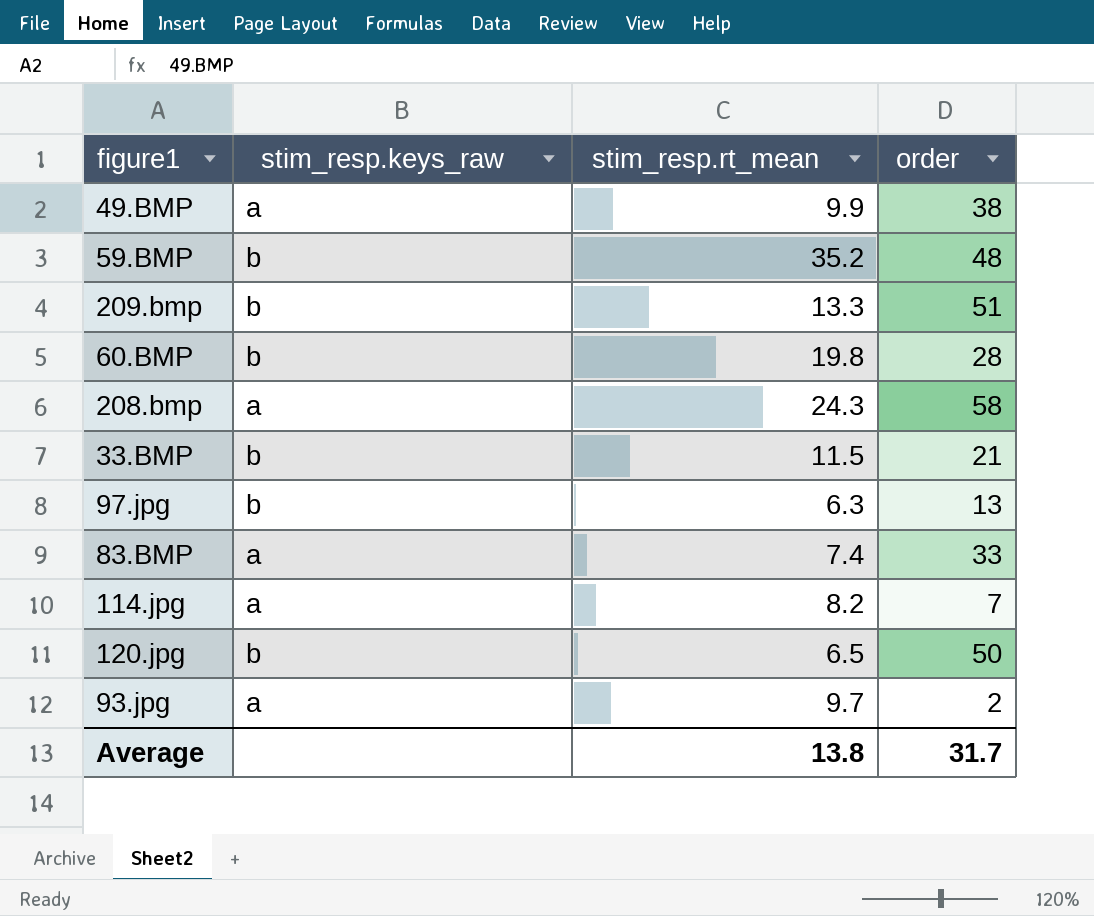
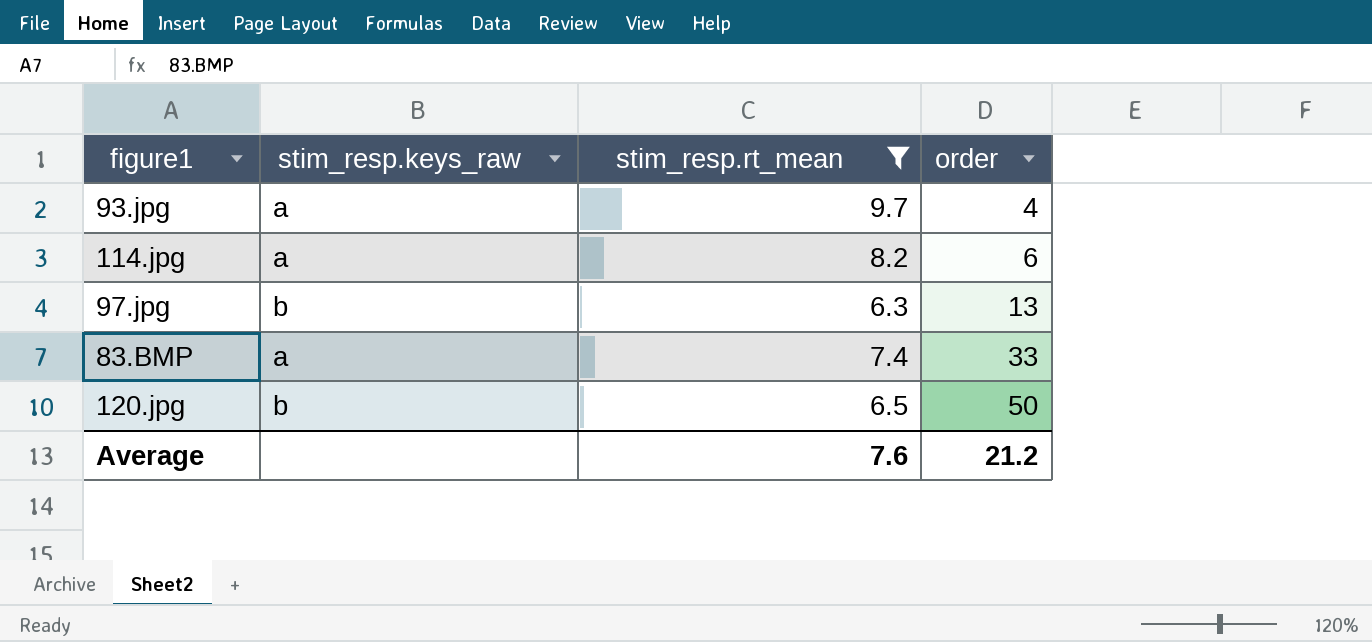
filter: none -> stim_resp.rt_mean <= 9.7
row order: none -> order ascending
93.jpg | order: 2 -> 4
114.jpg | order: 7 -> 6
Average | stim_resp.rt_mean: 13.8 -> 7.6
Average | order: 31.7 -> 21.2

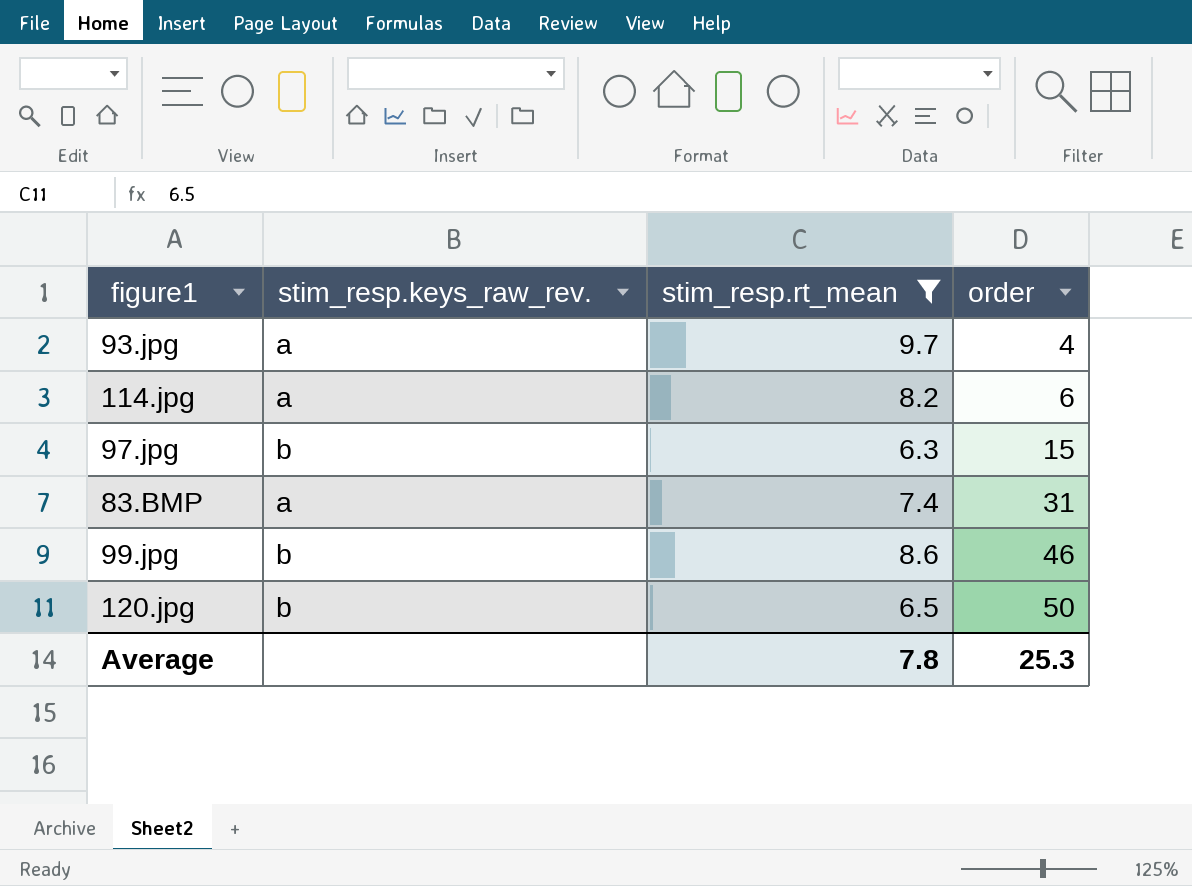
column name: stim_resp.keys_raw -> stim_resp.keys_raw_rev.
97.jpg | order: 13 -> 15
83.BMP | order: 33 -> 31
row 99.jpg: none -> b | 8.6 | 46
Average | stim_resp.rt_mean: 7.6 -> 7.8
Average | order: 21.2 -> 25.3

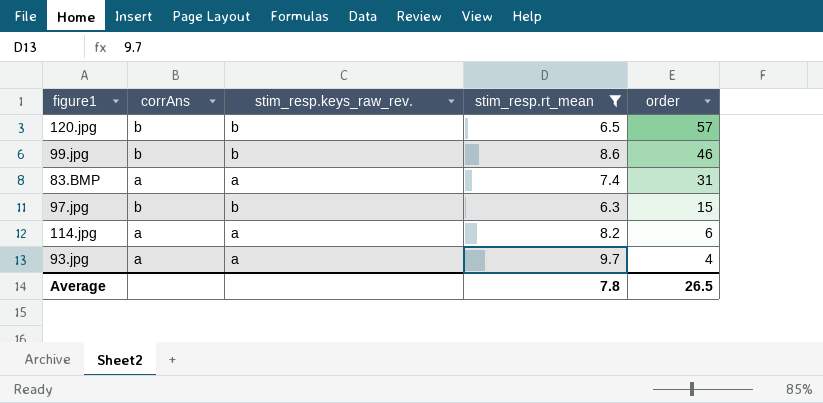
row order: order ascending -> order descending
column corrAns | position: none -> 2
120.jpg | order: 50 -> 57
Average | order: 25.3 -> 26.5

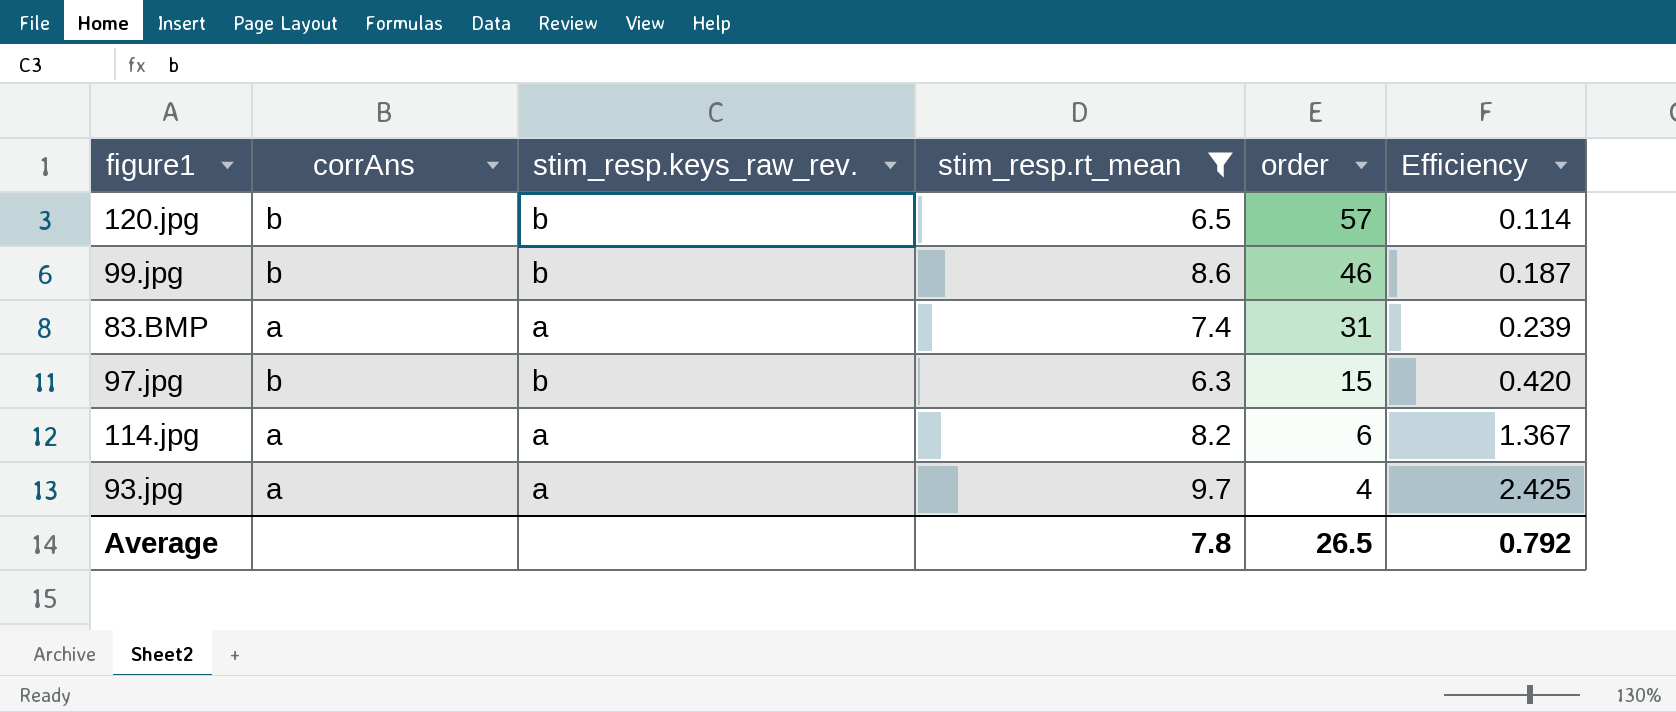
column Efficiency | formula: none -> [stim_resp.rt_mean] / [order]

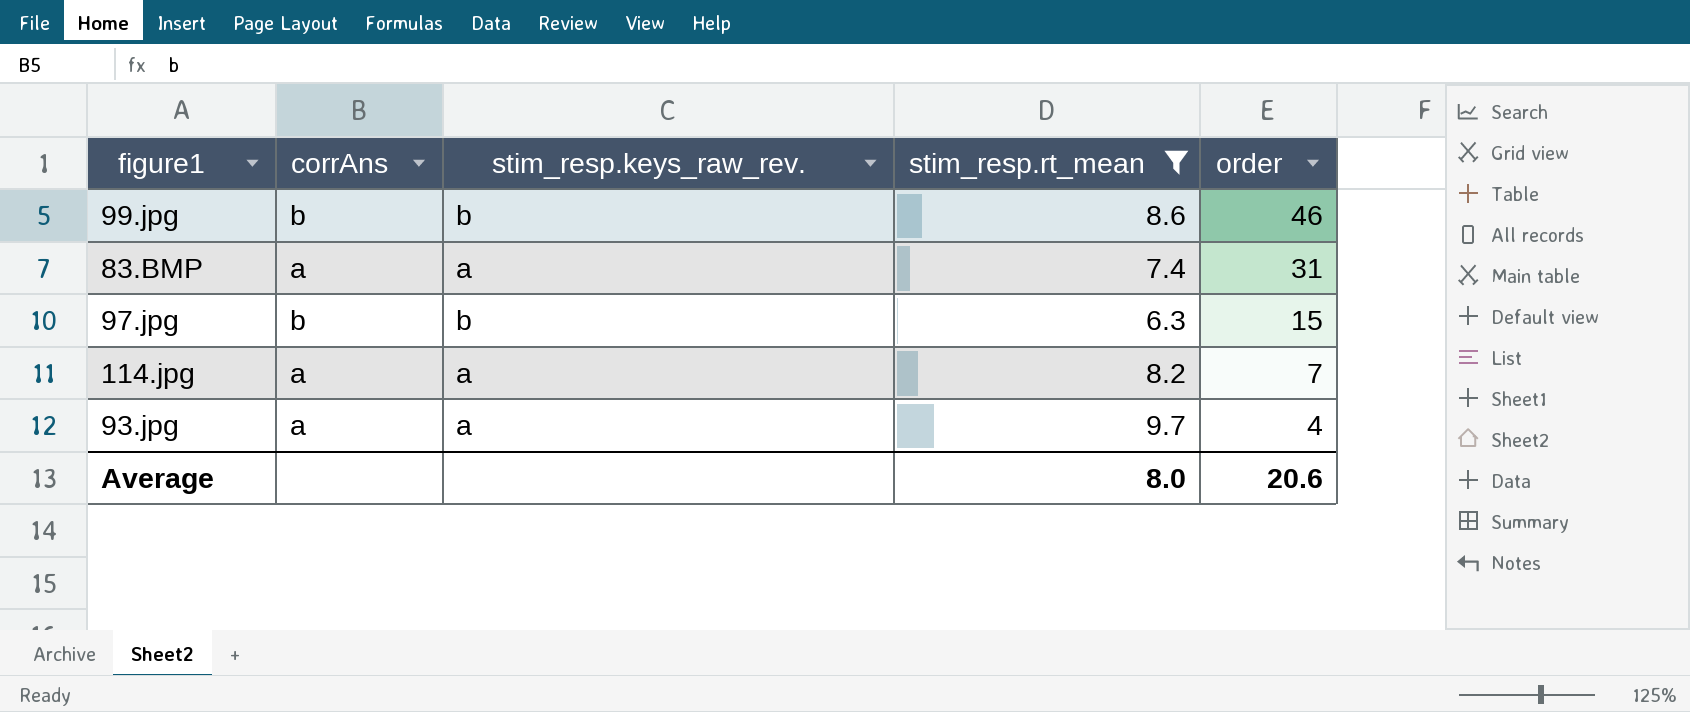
column Efficiency | formula: [stim_resp.rt_mean] / [order] -> none
row 120.jpg: b | b | 6.5 | 57 | 0.114 -> none
114.jpg | order: 6 -> 7
Average | stim_resp.rt_mean: 7.8 -> 8.0
Average | order: 26.5 -> 20.6

